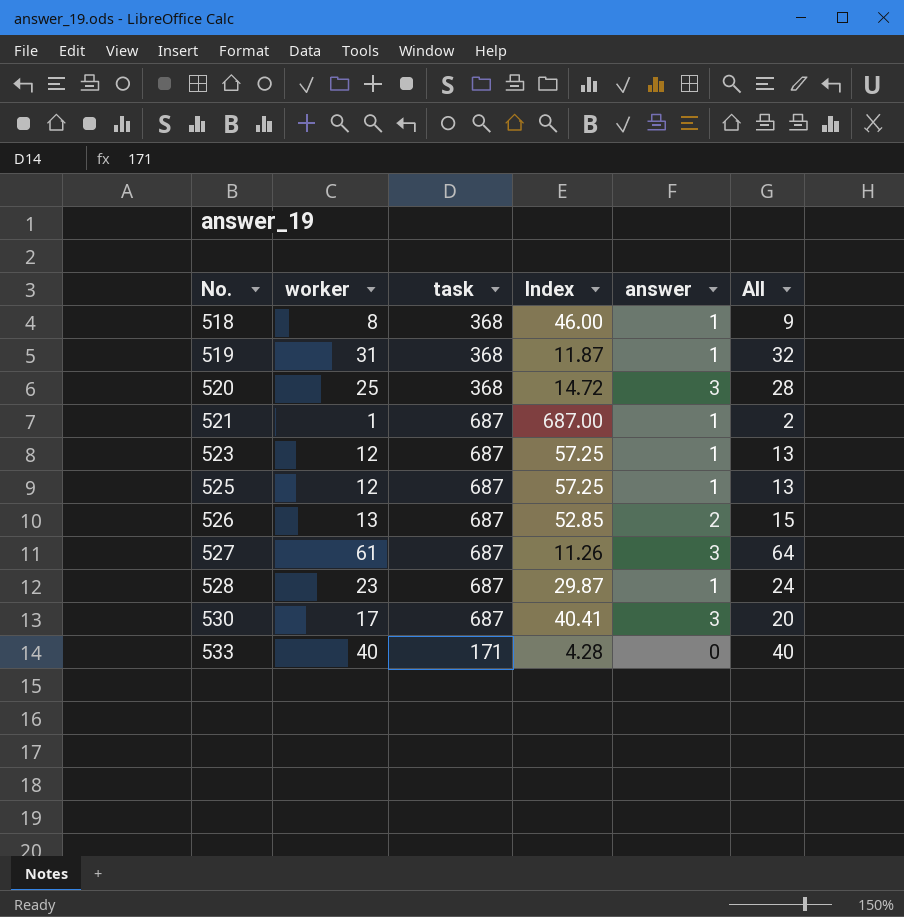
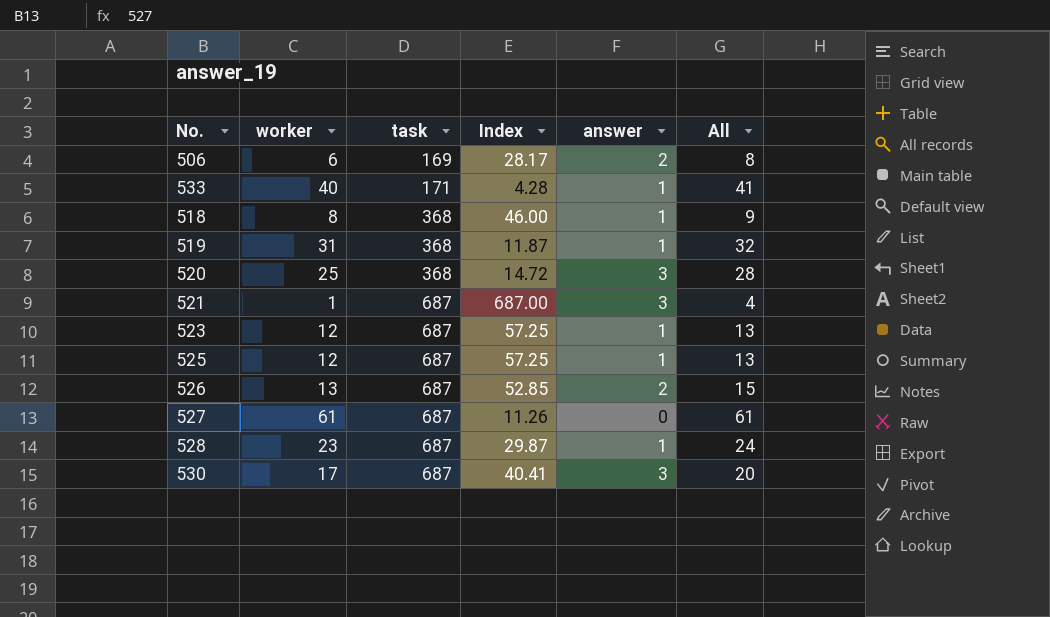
row order: No. ascending -> task ascending
row 506: none -> 6 | 169 | 28.17 | 2 | 8
533 | answer: 0 -> 1
533 | All: 40 -> 41
521 | answer: 1 -> 3
521 | All: 2 -> 4
527 | answer: 3 -> 0
527 | All: 64 -> 61

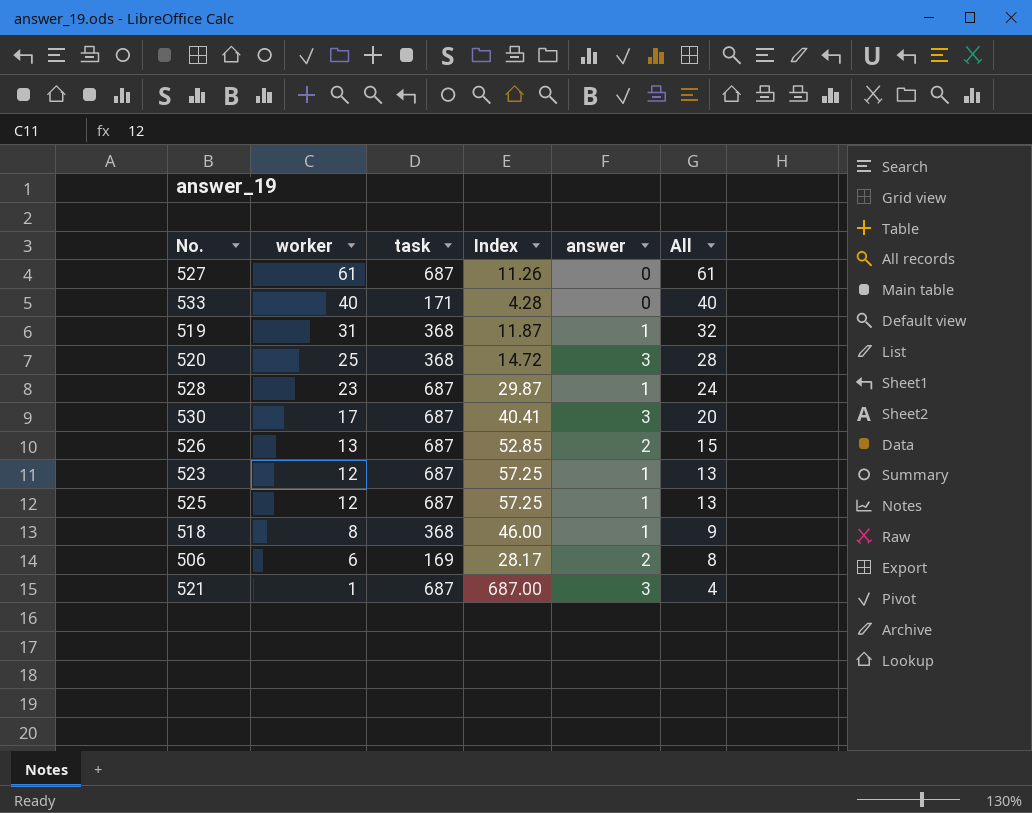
row order: task ascending -> worker descending
533 | answer: 1 -> 0
533 | All: 41 -> 40

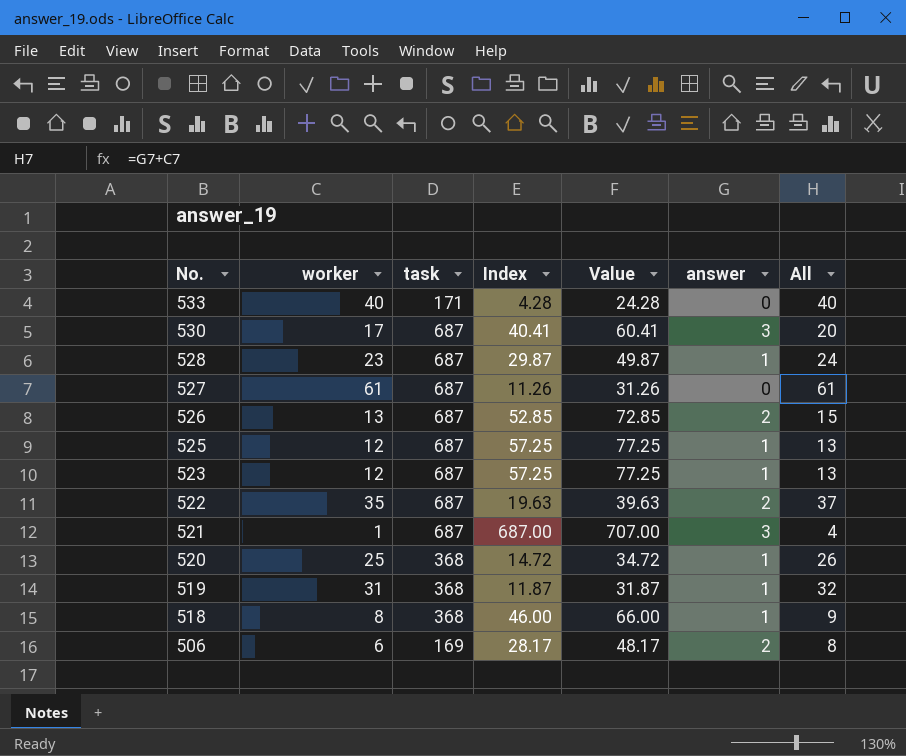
row order: worker descending -> No. descending
column Value | formula: none -> [Index] + 20
row 522: none -> 35 | 687 | 19.63 | 39.63 | 2 | 37
520 | answer: 3 -> 1
520 | All: 28 -> 26

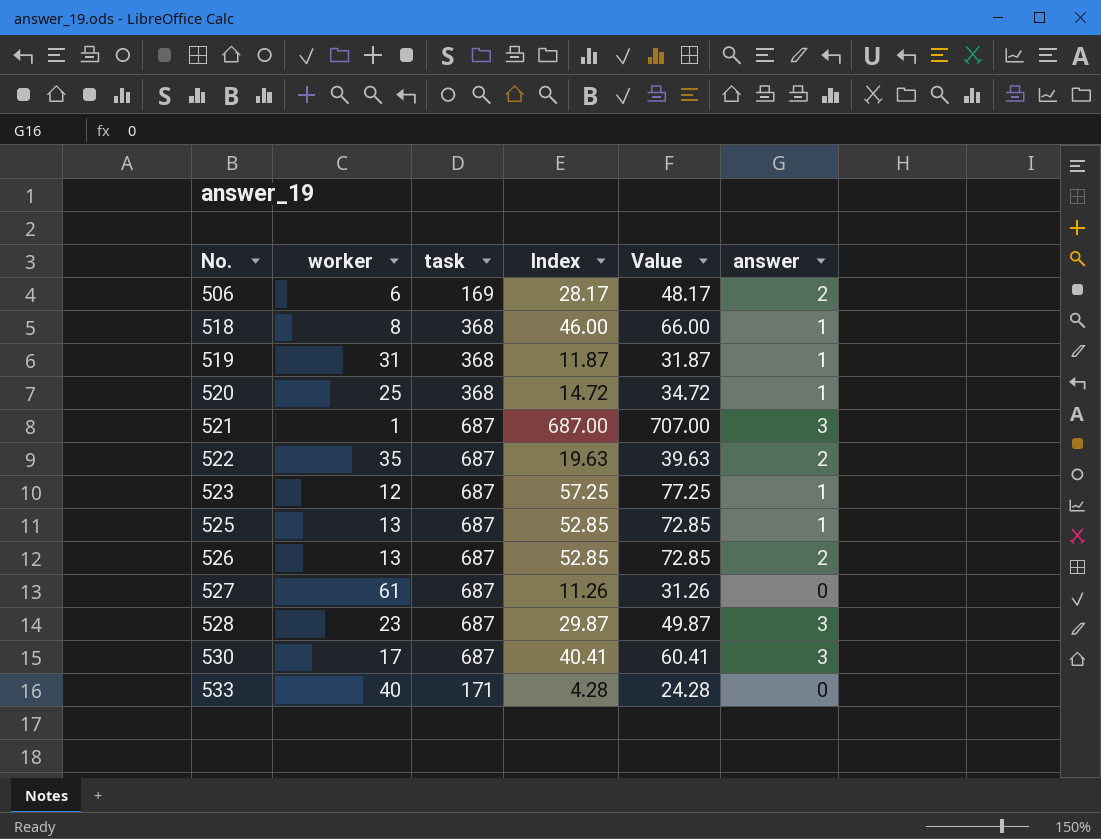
row order: No. descending -> No. ascending
column All | formula: [worker] + [answer] -> none
525 | worker: 12 -> 13
525 | Index: 57.25 -> 52.85
525 | Value: 77.25 -> 72.85
528 | answer: 1 -> 3

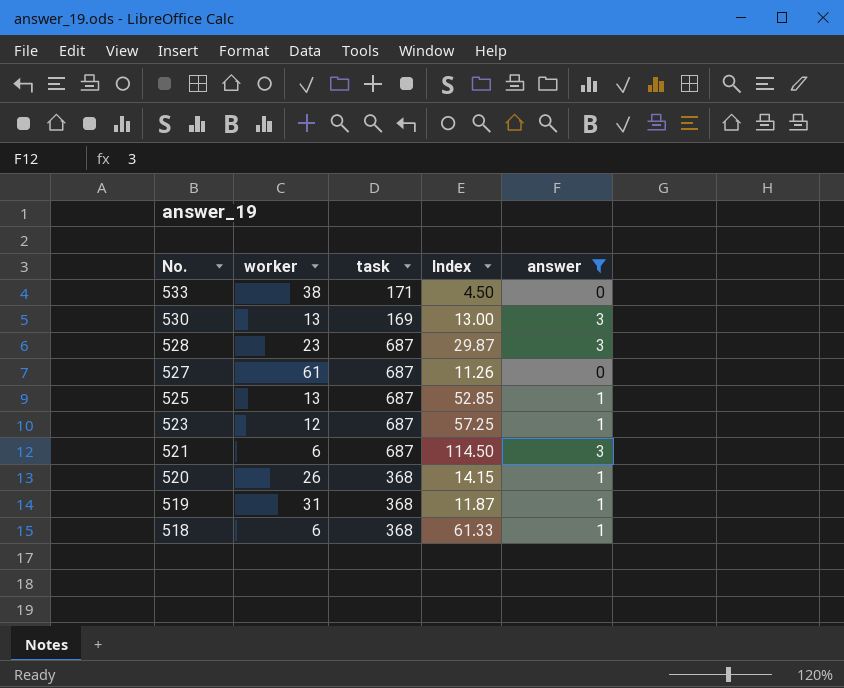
filter: none -> answer != 2
row order: No. ascending -> No. descending
column Value | formula: [Index] + 20 -> none
533 | worker: 40 -> 38
533 | Index: 4.28 -> 4.50
530 | worker: 17 -> 13
530 | task: 687 -> 169
530 | Index: 40.41 -> 13.00
521 | worker: 1 -> 6
521 | Index: 687.00 -> 114.50
520 | worker: 25 -> 26
520 | Index: 14.72 -> 14.15
518 | worker: 8 -> 6
518 | Index: 46.00 -> 61.33

